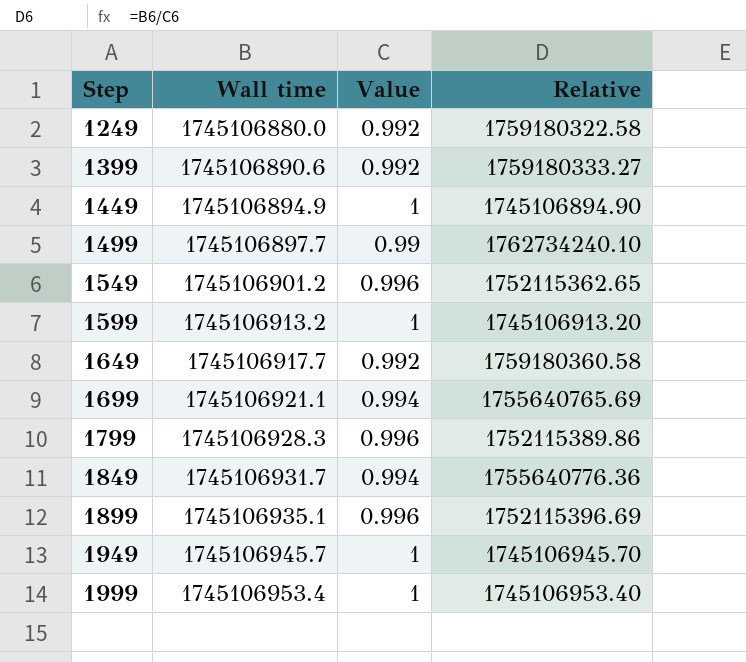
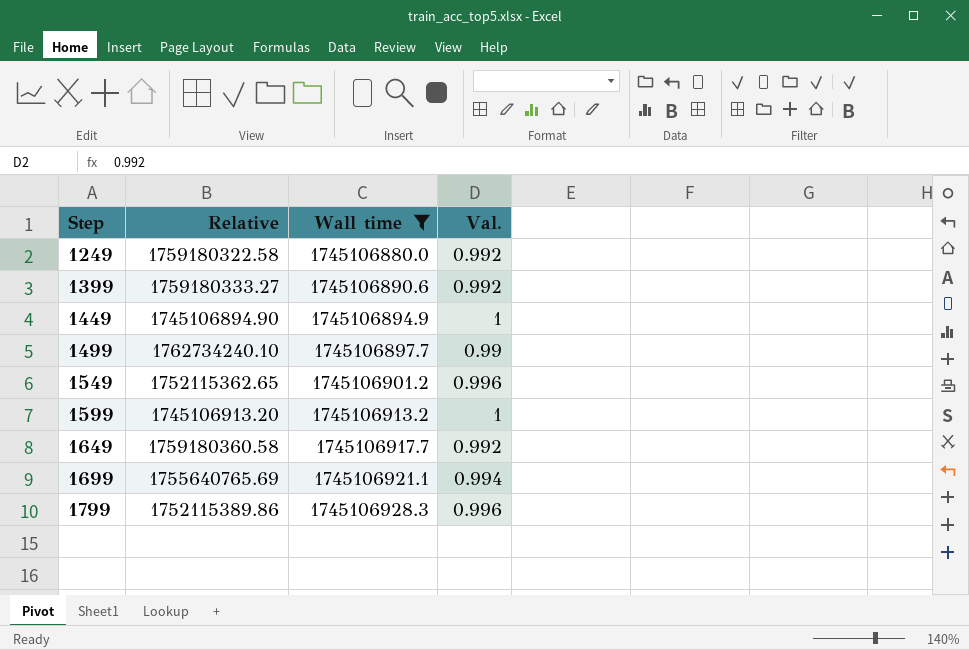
filter: none -> Wall time <= 1745106928.3
column Relative | position: 4 -> 2
column name: Value -> Val.

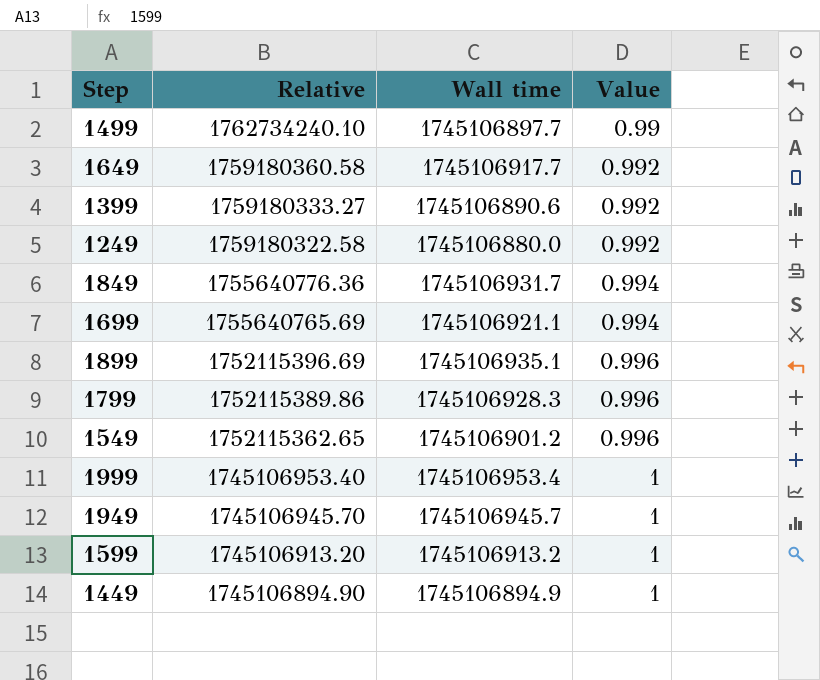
filter: Wall time <= 1745106928.3 -> none
row order: Step ascending -> Relative descending
column name: Val. -> Value

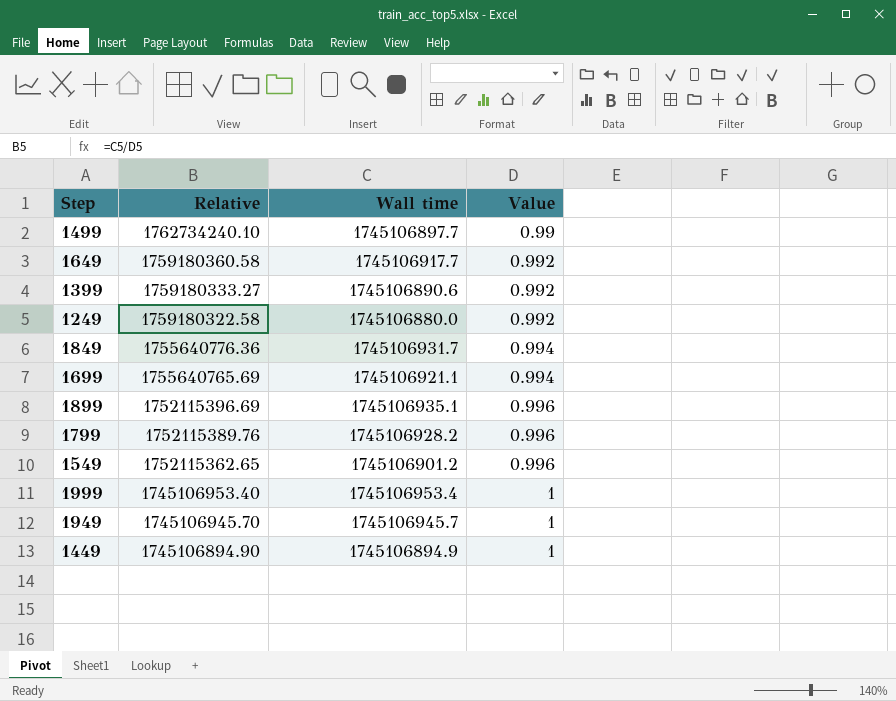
row 1599: 1745106913.20 | 1745106913.2 | 1 -> none
1799 | Relative: 1752115389.86 -> 1752115389.76
1799 | Wall time: 1745106928.3 -> 1745106928.2

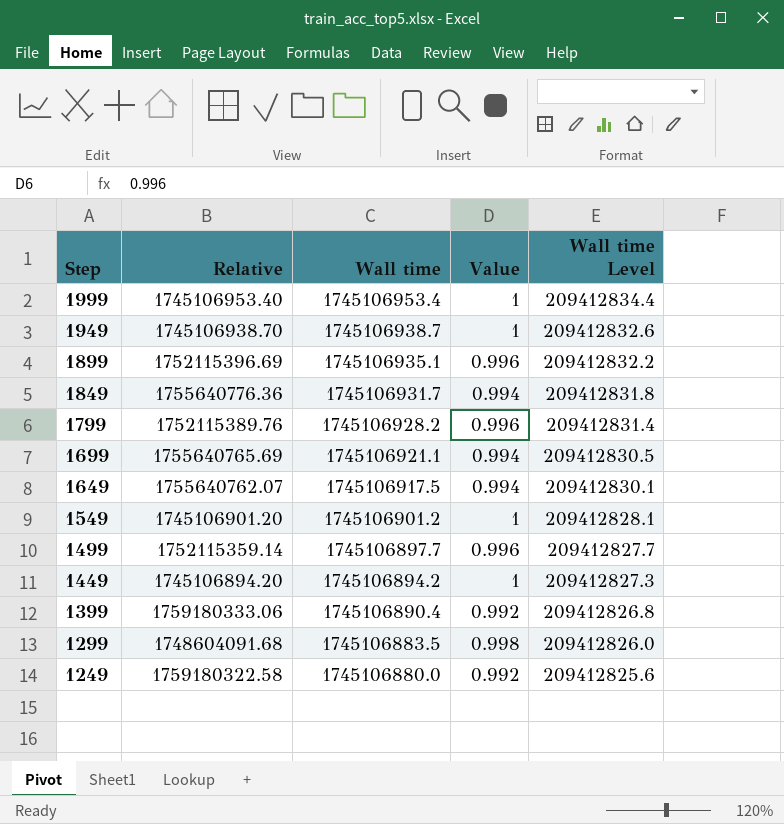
row order: Relative descending -> Step descending
column Wall time Level | formula: none -> [Wall time] * 0.12
1949 | Relative: 1745106945.70 -> 1745106938.70
1949 | Wall time: 1745106945.7 -> 1745106938.7
1649 | Relative: 1759180360.58 -> 1755640762.07
1649 | Wall time: 1745106917.7 -> 1745106917.5
1649 | Value: 0.992 -> 0.994
1549 | Relative: 1752115362.65 -> 1745106901.20
1549 | Value: 0.996 -> 1
1499 | Relative: 1762734240.10 -> 1752115359.14
1499 | Value: 0.99 -> 0.996
1449 | Relative: 1745106894.90 -> 1745106894.20
1449 | Wall time: 1745106894.9 -> 1745106894.2
1399 | Relative: 1759180333.27 -> 1759180333.06
1399 | Wall time: 1745106890.6 -> 1745106890.4
row 1299: none -> 1748604091.68 | 1745106883.5 | 0.998 | 209412826.0

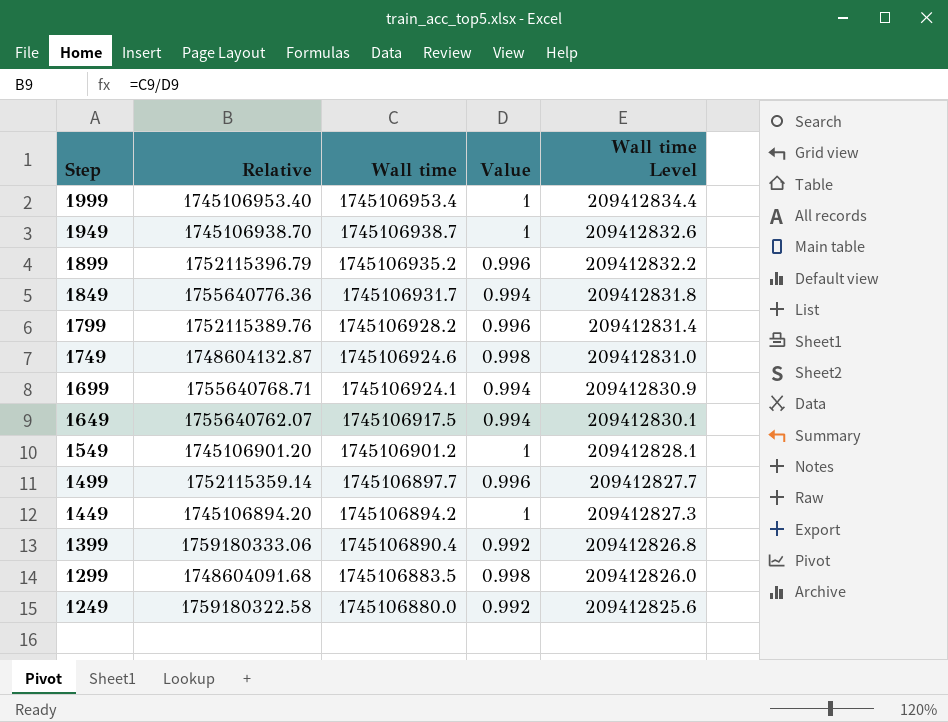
1899 | Relative: 1752115396.69 -> 1752115396.79
1899 | Wall time: 1745106935.1 -> 1745106935.2
row 1749: none -> 1748604132.87 | 1745106924.6 | 0.998 | 209412831.0
1699 | Relative: 1755640765.69 -> 1755640768.71
1699 | Wall time: 1745106921.1 -> 1745106924.1
1699 | Wall time Level: 209412830.5 -> 209412830.9

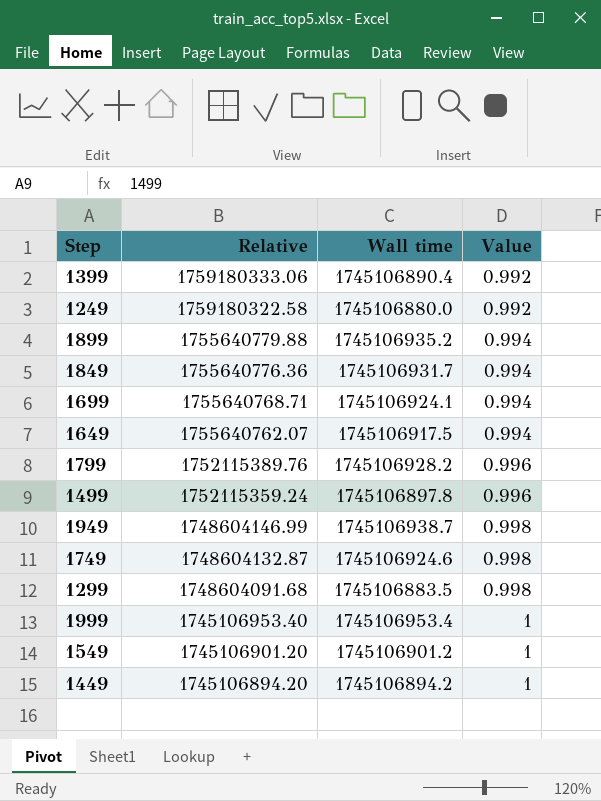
row order: Step descending -> Relative descending
column Wall time Level | formula: [Wall time] * 0.12 -> none
1899 | Relative: 1752115396.79 -> 1755640779.88
1899 | Value: 0.996 -> 0.994
1499 | Relative: 1752115359.14 -> 1752115359.24
1499 | Wall time: 1745106897.7 -> 1745106897.8
1949 | Relative: 1745106938.70 -> 1748604146.99
1949 | Value: 1 -> 0.998

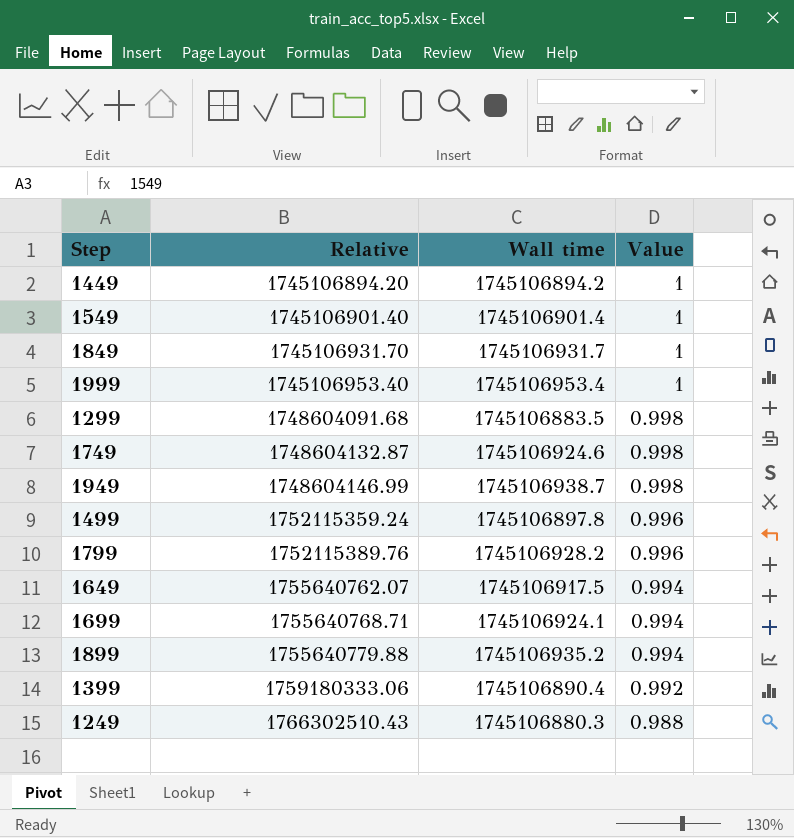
row order: Relative descending -> Relative ascending
1549 | Relative: 1745106901.20 -> 1745106901.40
1549 | Wall time: 1745106901.2 -> 1745106901.4
1849 | Relative: 1755640776.36 -> 1745106931.70
1849 | Value: 0.994 -> 1
1249 | Relative: 1759180322.58 -> 1766302510.43
1249 | Wall time: 1745106880.0 -> 1745106880.3
1249 | Value: 0.992 -> 0.988

